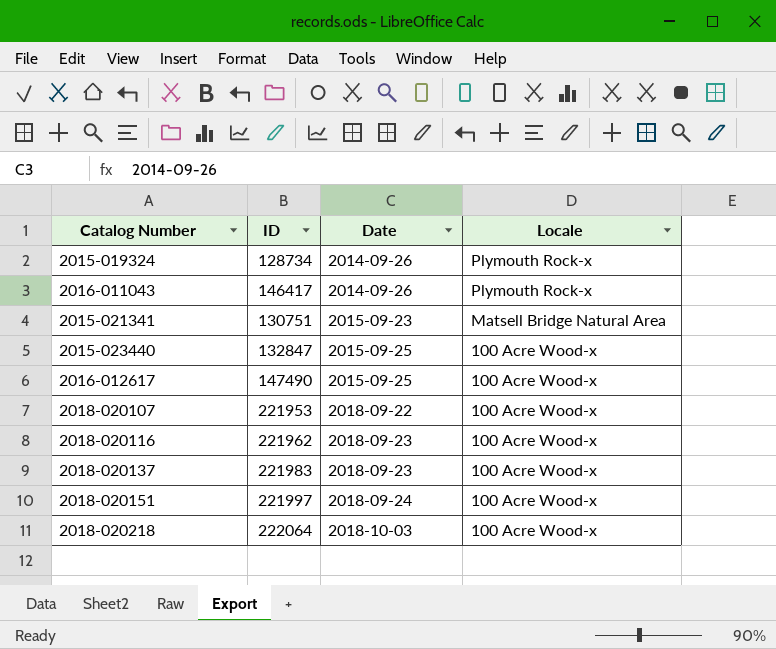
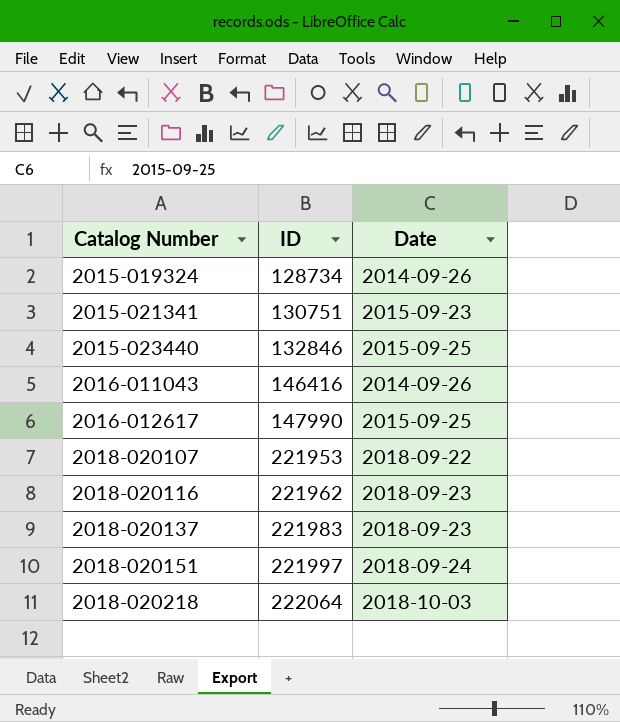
row order: Date ascending -> Catalog Number ascending
column Locale | position: 4 -> none
2015-023440 | ID: 132847 -> 132846
2016-011043 | ID: 146417 -> 146416
2016-012617 | ID: 147490 -> 147990

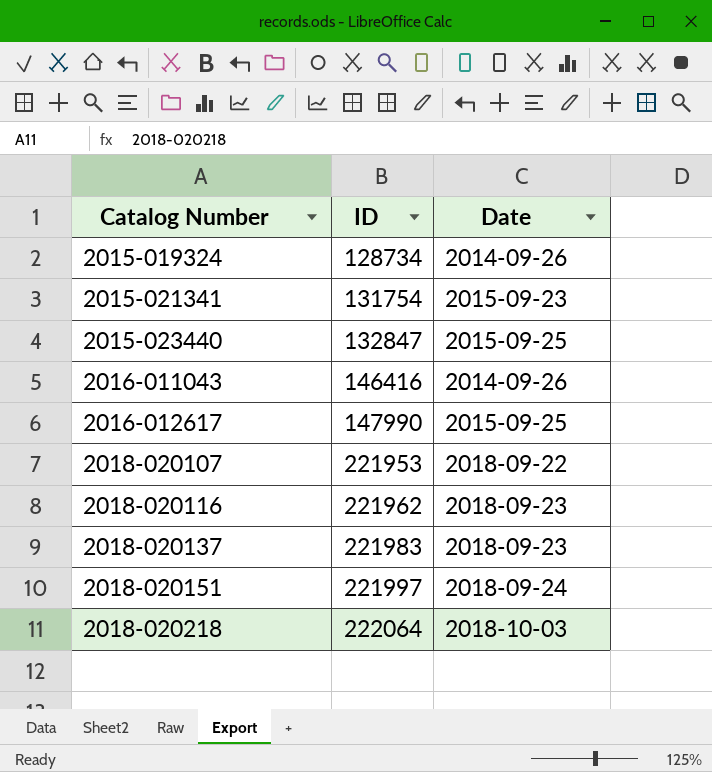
2015-021341 | ID: 130751 -> 131754
2015-023440 | ID: 132846 -> 132847

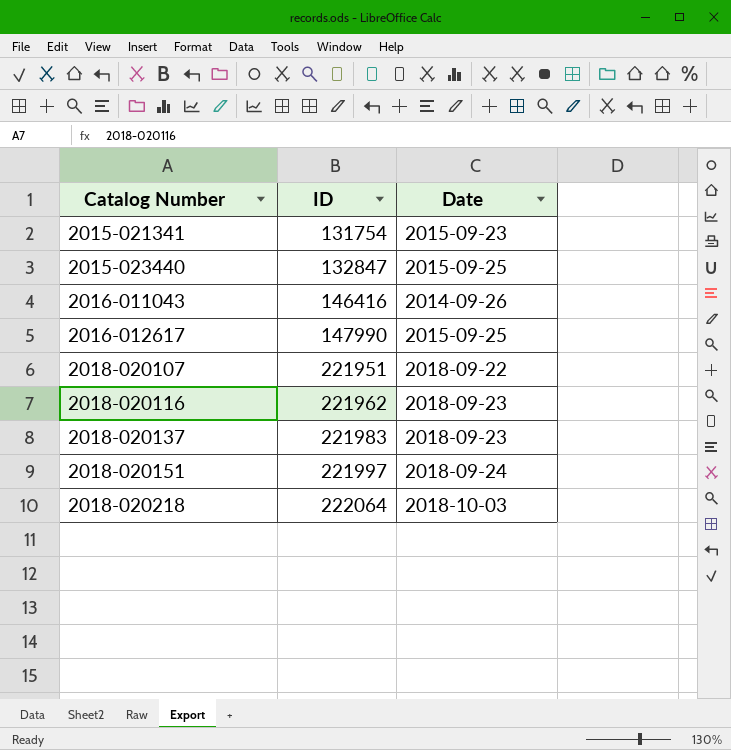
row 2015-019324: 128734 | 2014-09-26 -> none
2018-020107 | ID: 221953 -> 221951

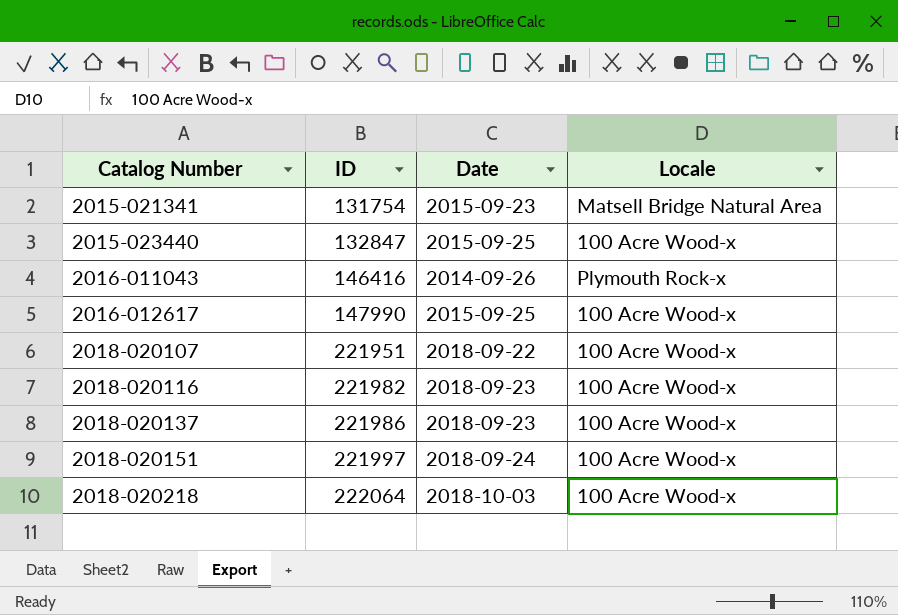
column Locale | position: none -> 4
2018-020116 | ID: 221962 -> 221982
2018-020137 | ID: 221983 -> 221986

